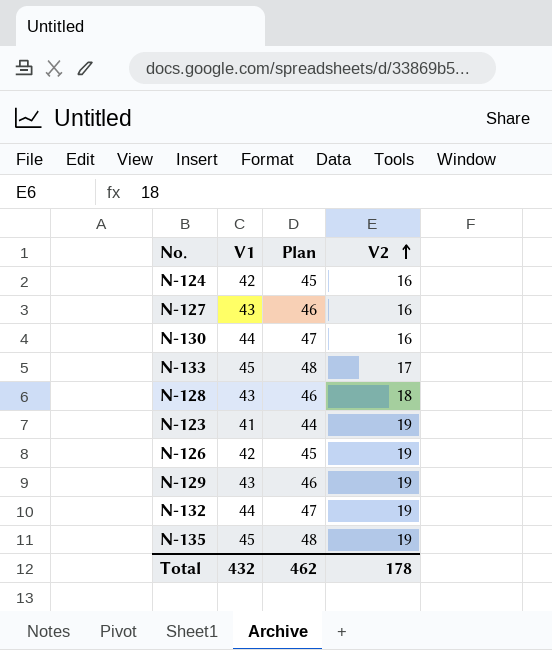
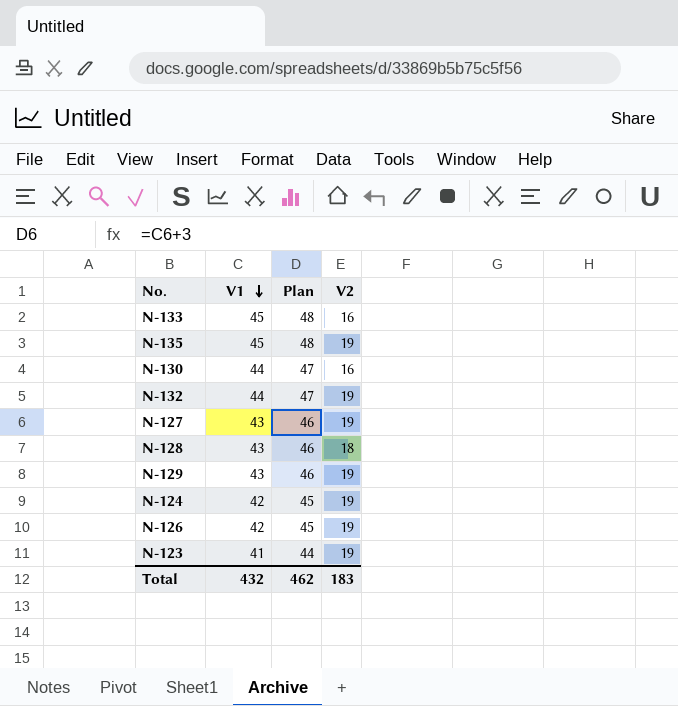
row order: V2 ascending -> V1 descending
N-133 | V2: 17 -> 16
N-127 | V2: 16 -> 19
N-124 | V2: 16 -> 19
Total | V2: 178 -> 183

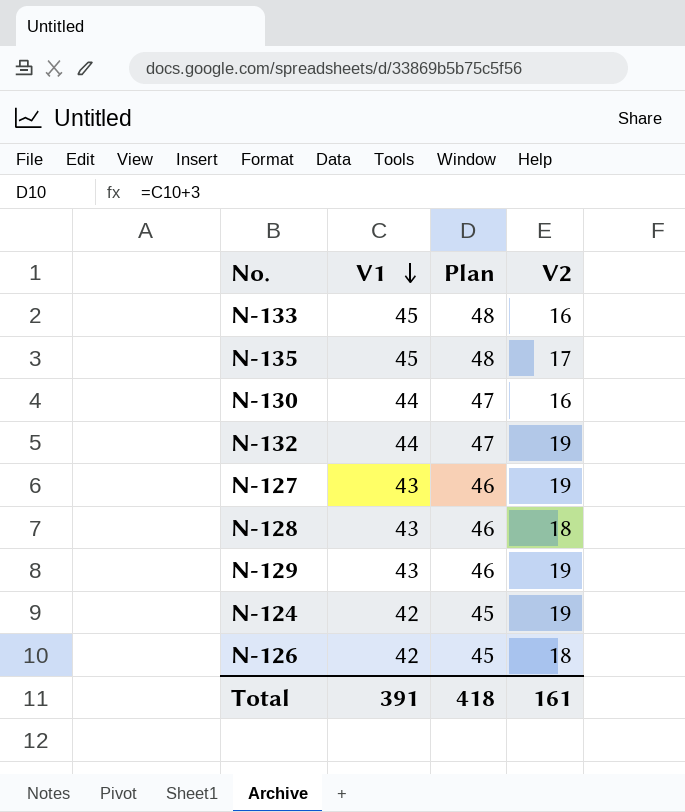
row N-123: 41 | 44 | 19 -> none
N-135 | V2: 19 -> 17
N-126 | V2: 19 -> 18
Total | V1: 432 -> 391
Total | Plan: 462 -> 418
Total | V2: 183 -> 161

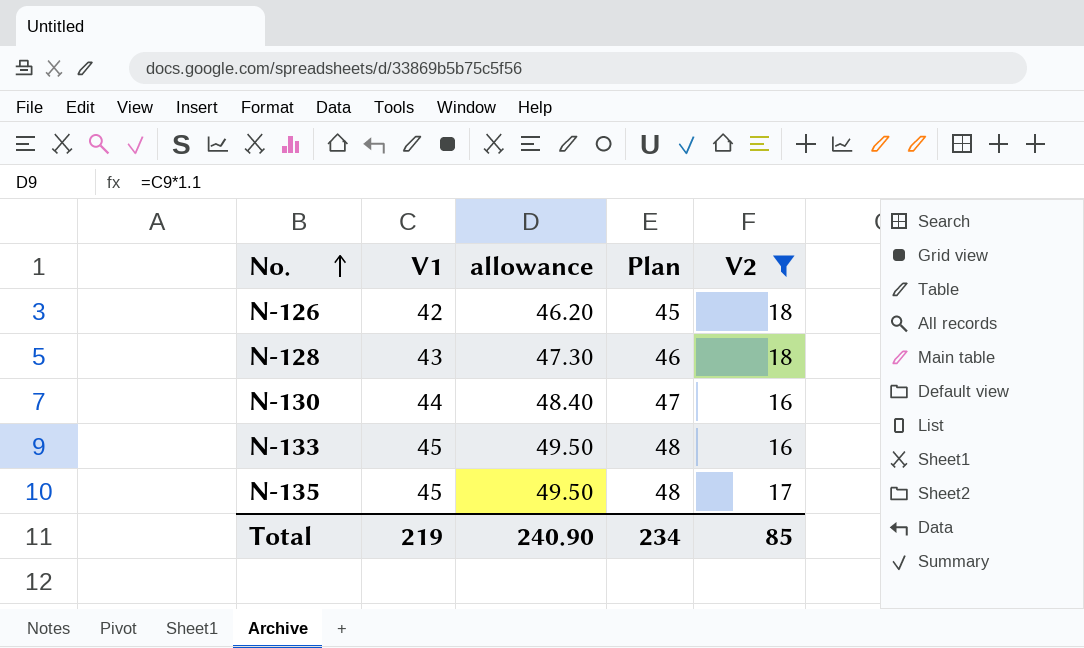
filter: none -> V2 != 19
row order: V1 descending -> No. ascending
column allowance | formula: none -> [V1] * 1.1
Total | V1: 391 -> 219
Total | Plan: 418 -> 234
Total | V2: 161 -> 85

